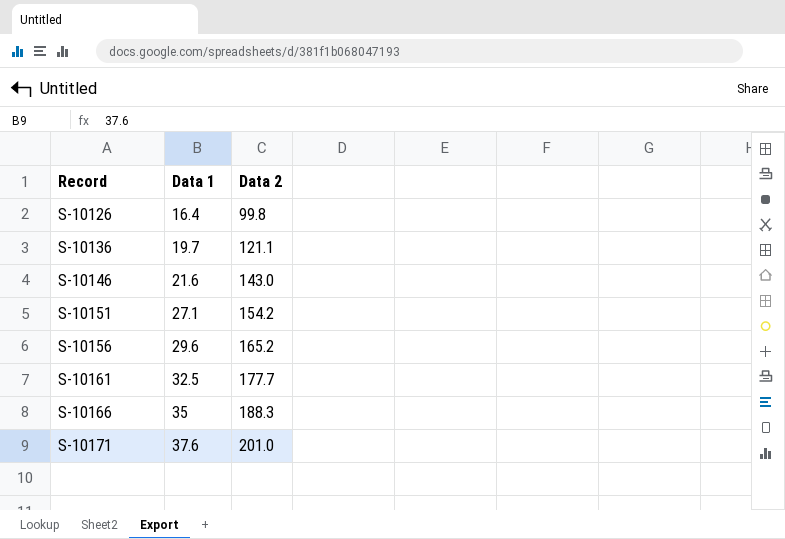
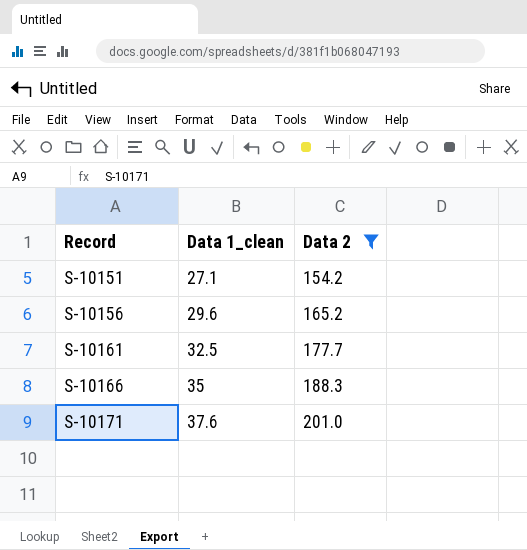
filter: none -> Data 2 >= 154.2
column name: Data 1 -> Data 1_clean

